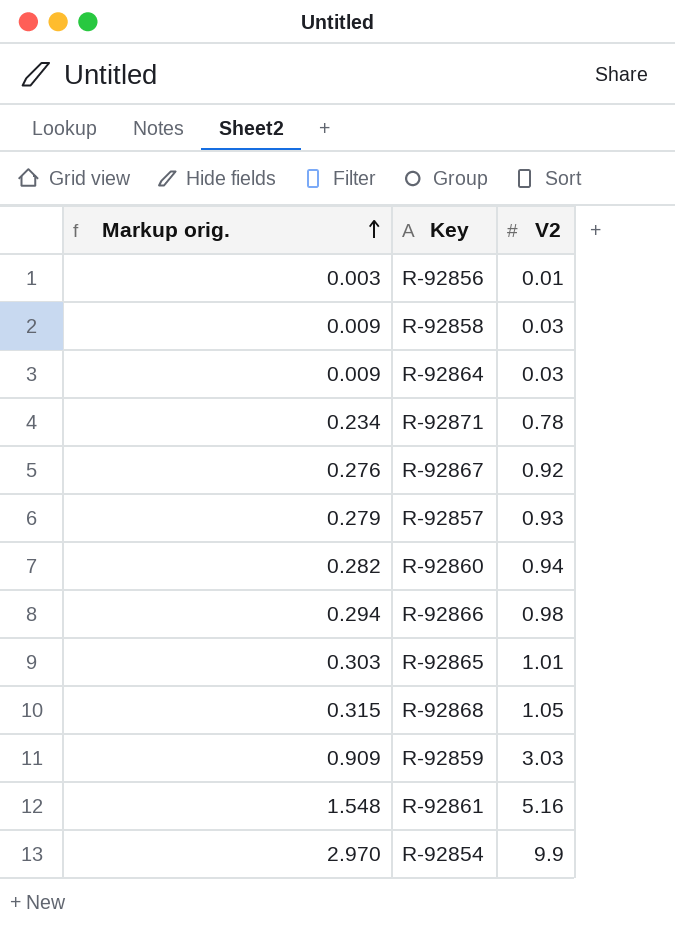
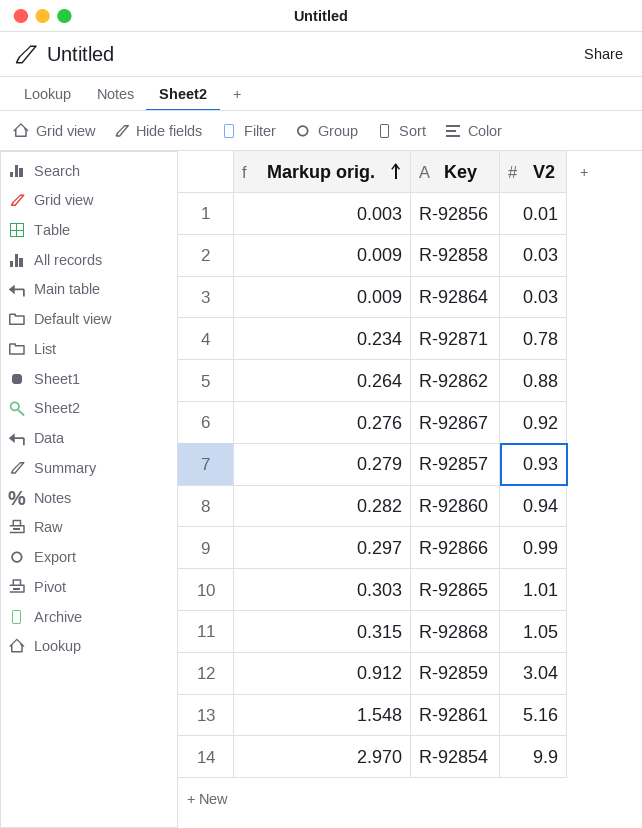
row R-92862: none -> 0.264 | 0.88
R-92866 | Markup orig.: 0.294 -> 0.297
R-92866 | V2: 0.98 -> 0.99
R-92859 | Markup orig.: 0.909 -> 0.912
R-92859 | V2: 3.03 -> 3.04

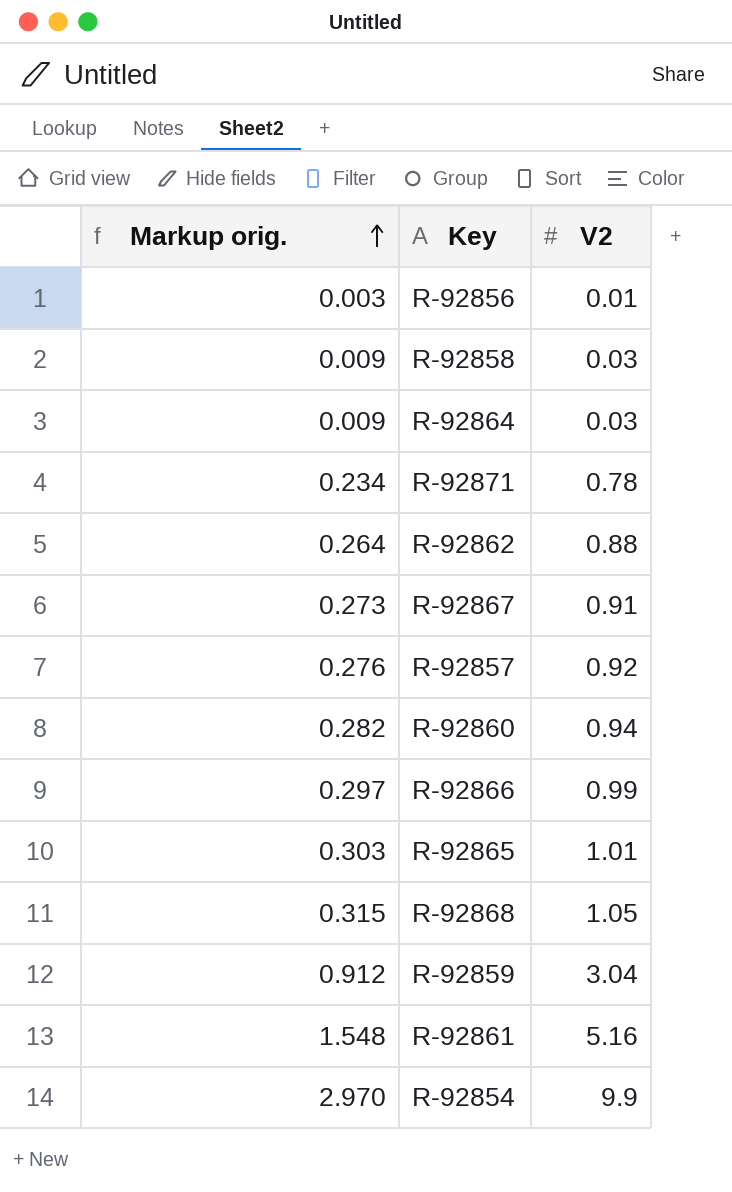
R-92867 | Markup orig.: 0.276 -> 0.273
R-92867 | V2: 0.92 -> 0.91
R-92857 | Markup orig.: 0.279 -> 0.276
R-92857 | V2: 0.93 -> 0.92

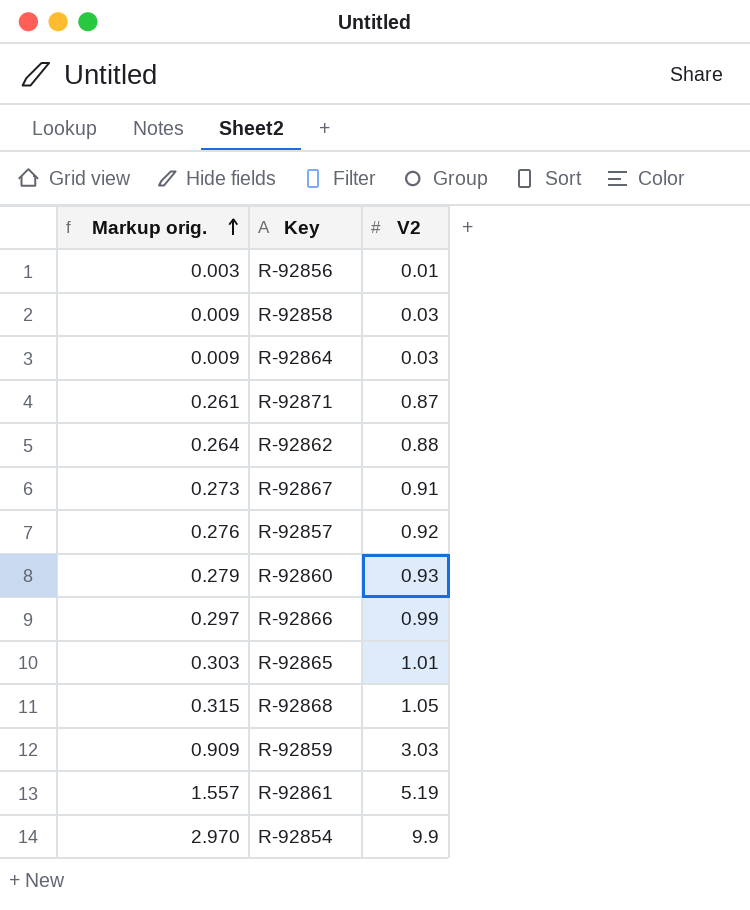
R-92871 | Markup orig.: 0.234 -> 0.261
R-92871 | V2: 0.78 -> 0.87
R-92860 | Markup orig.: 0.282 -> 0.279
R-92860 | V2: 0.94 -> 0.93
R-92859 | Markup orig.: 0.912 -> 0.909
R-92859 | V2: 3.04 -> 3.03
R-92861 | Markup orig.: 1.548 -> 1.557
R-92861 | V2: 5.16 -> 5.19

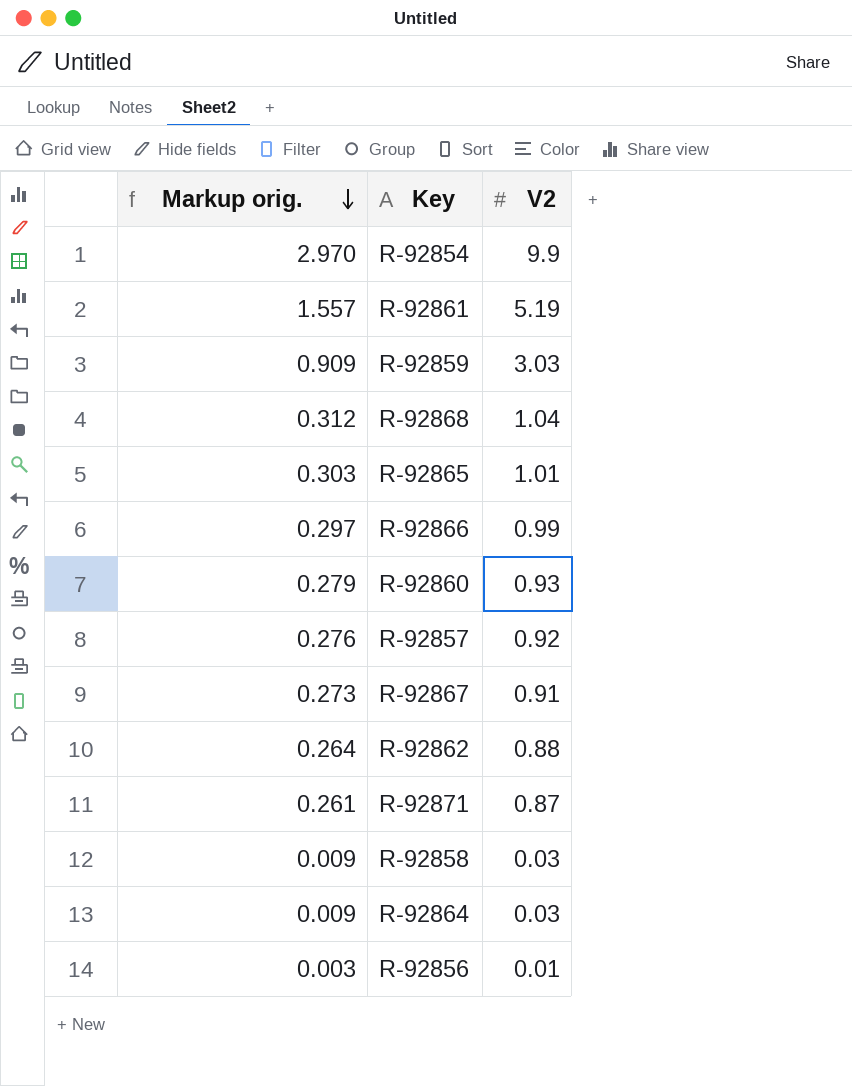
row order: Markup orig. ascending -> Markup orig. descending
R-92868 | Markup orig.: 0.315 -> 0.312
R-92868 | V2: 1.05 -> 1.04

